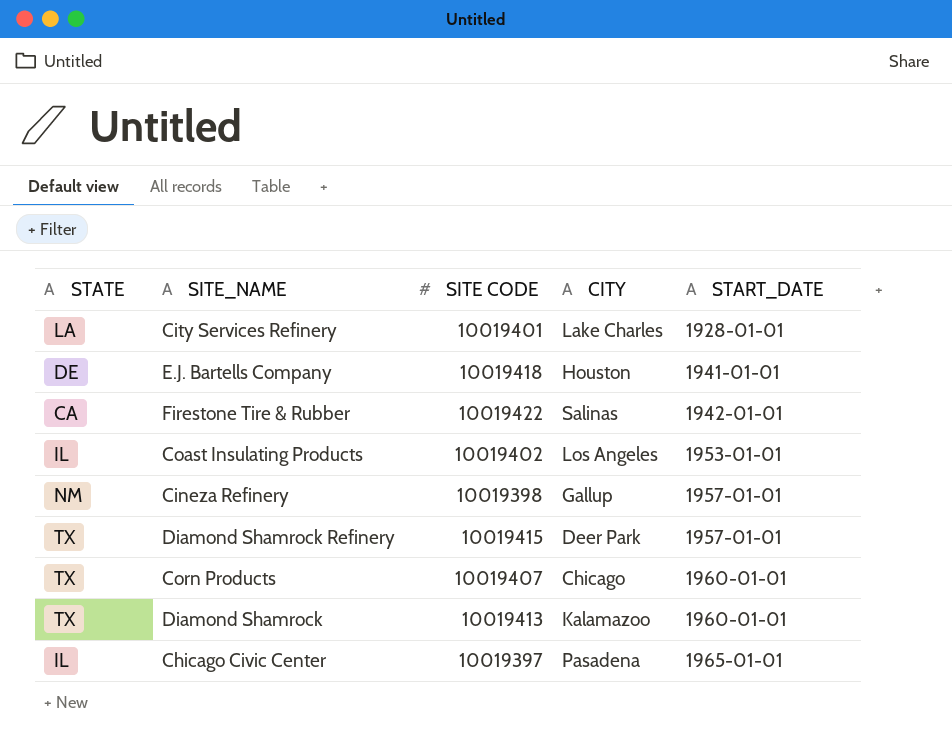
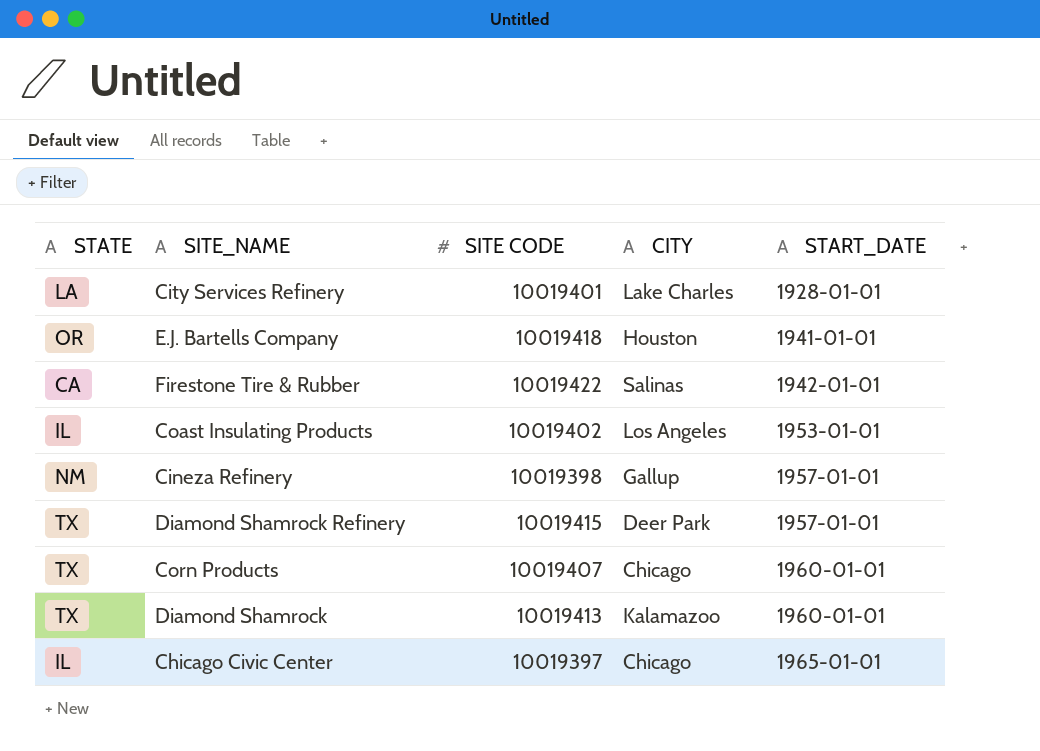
E.J. Bartells Company | STATE: DE -> OR
Chicago Civic Center | CITY: Pasadena -> Chicago

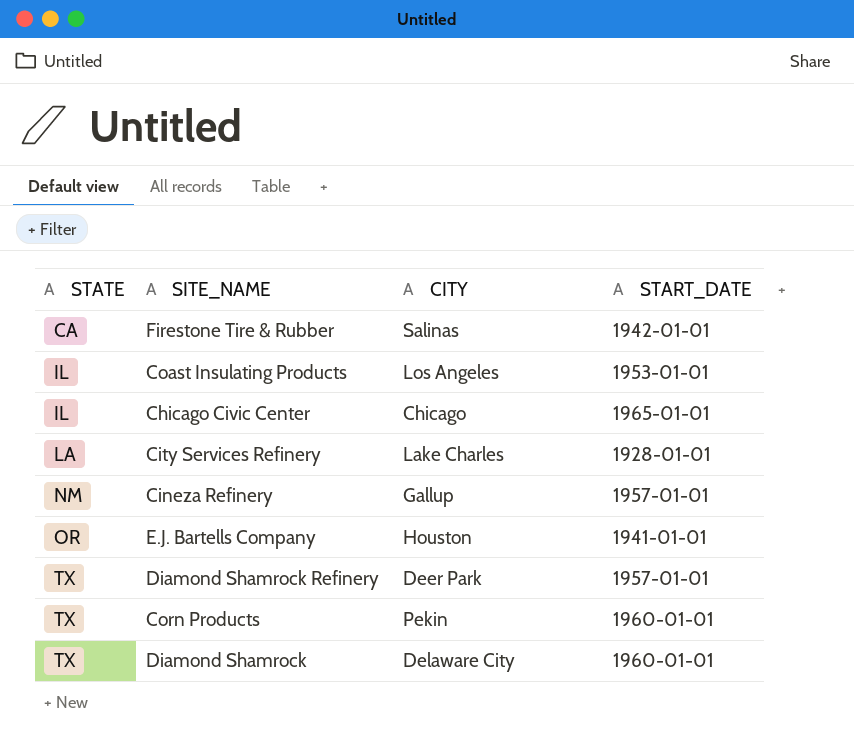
row order: START_DATE ascending -> STATE ascending
column SITE CODE | position: 3 -> none
Corn Products | CITY: Chicago -> Pekin
Diamond Shamrock | CITY: Kalamazoo -> Delaware City

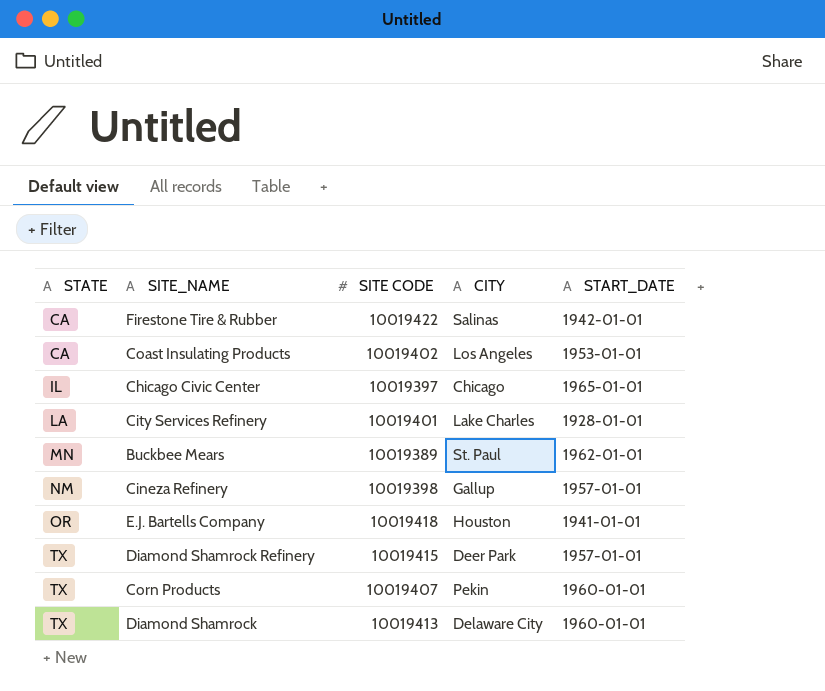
column SITE CODE | position: none -> 3
Coast Insulating Products | STATE: IL -> CA
row Buckbee Mears: none -> MN | 10019389 | St. Paul | 1962-01-01

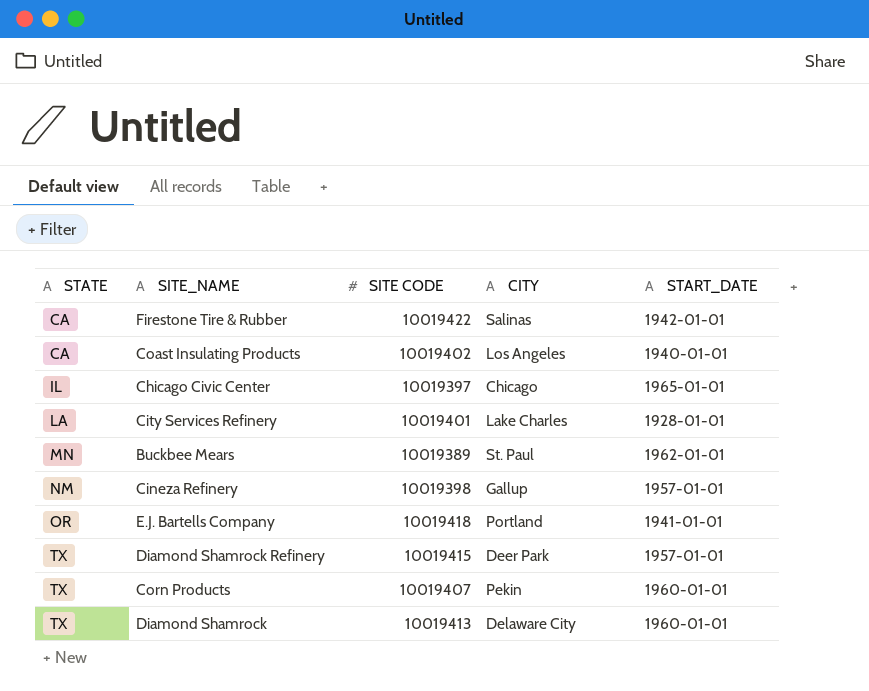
Coast Insulating Products | START_DATE: 1953-01-01 -> 1940-01-01
E.J. Bartells Company | CITY: Houston -> Portland

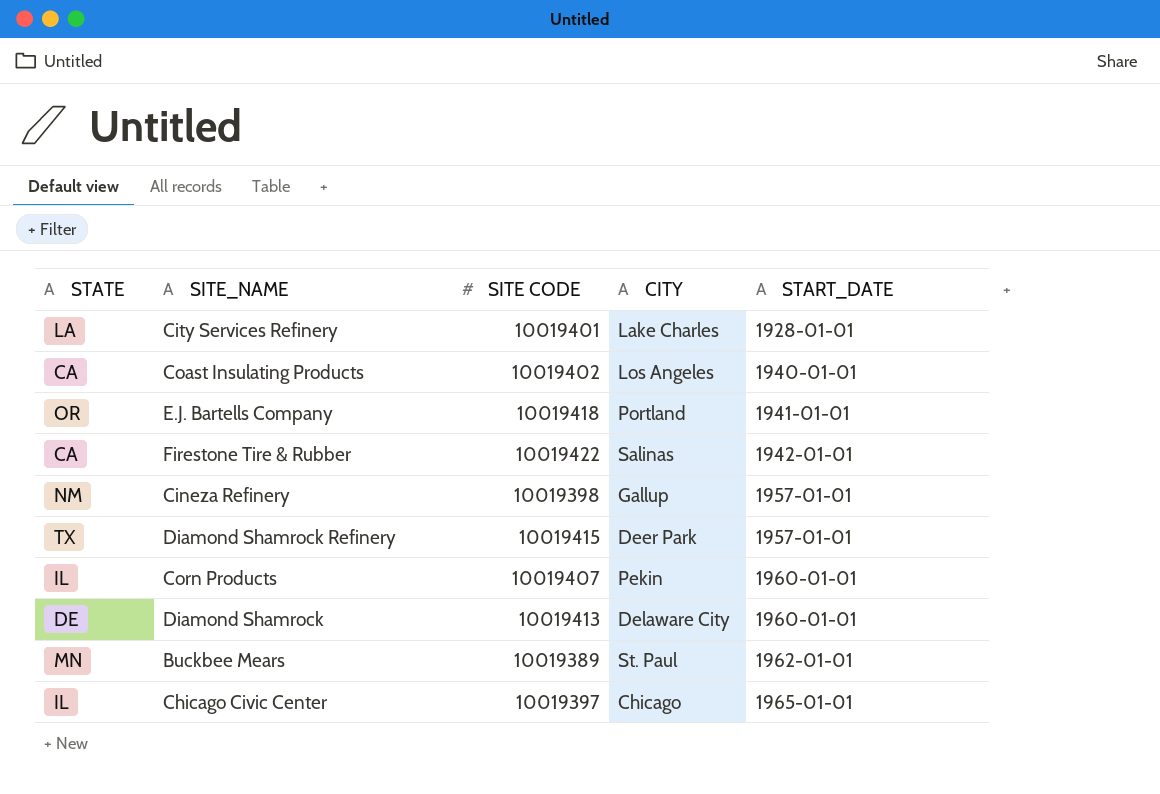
row order: STATE ascending -> START_DATE ascending
Corn Products | STATE: TX -> IL
Diamond Shamrock | STATE: TX -> DE

